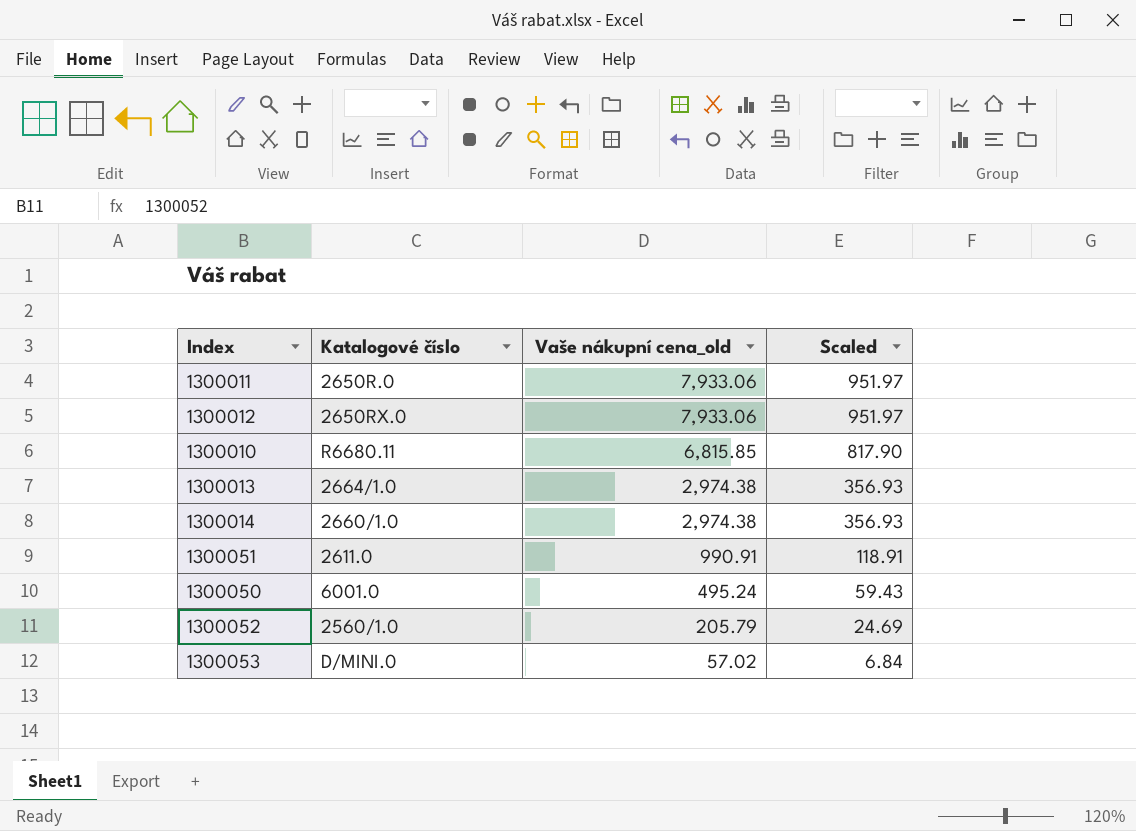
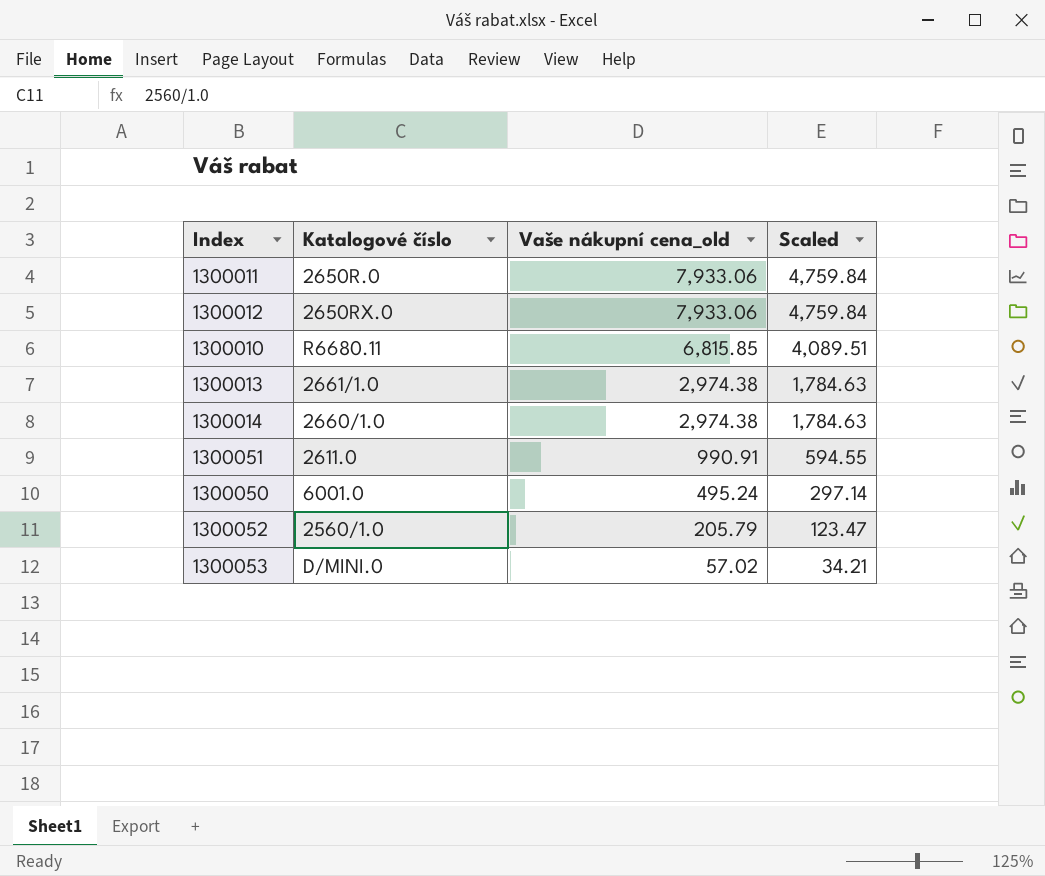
column Scaled | formula: [Vaše nákupní cena_old] * 0.12 -> [Vaše nákupní cena_old] * 0.6
1300013 | Katalogové číslo: 2664/1.0 -> 2661/1.0

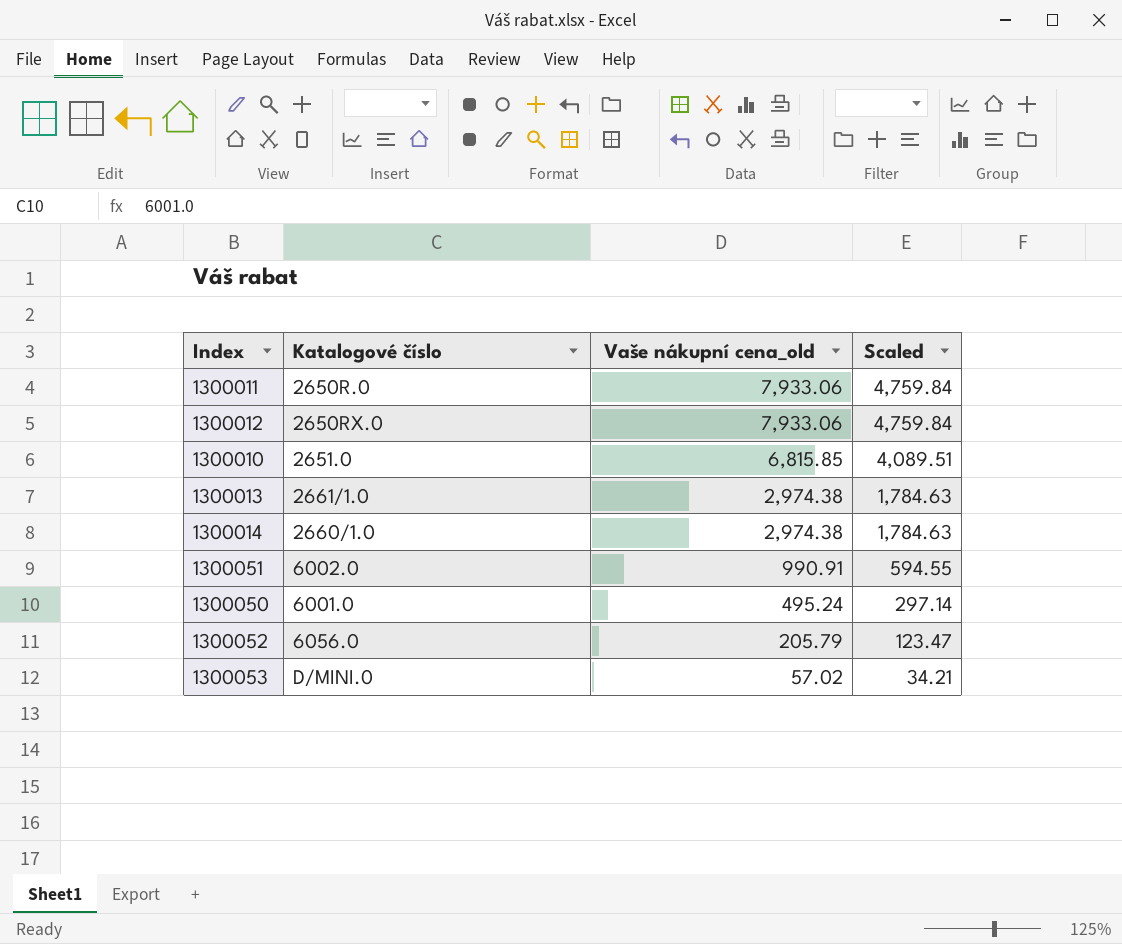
1300010 | Katalogové číslo: R6680.11 -> 2651.0
1300051 | Katalogové číslo: 2611.0 -> 6002.0
1300052 | Katalogové číslo: 2560/1.0 -> 6056.0

